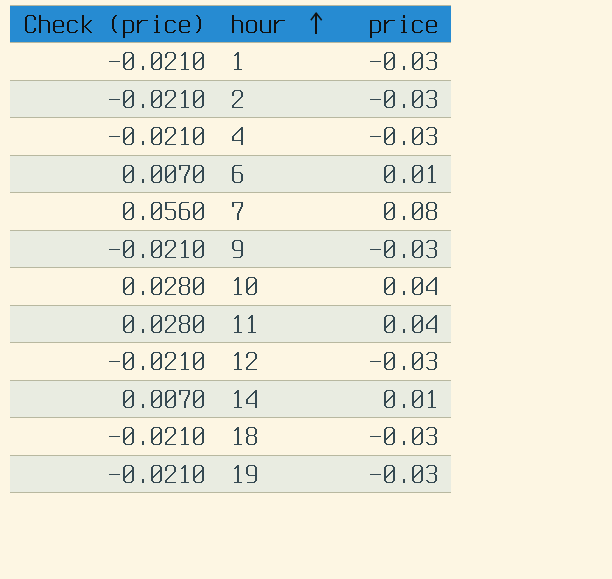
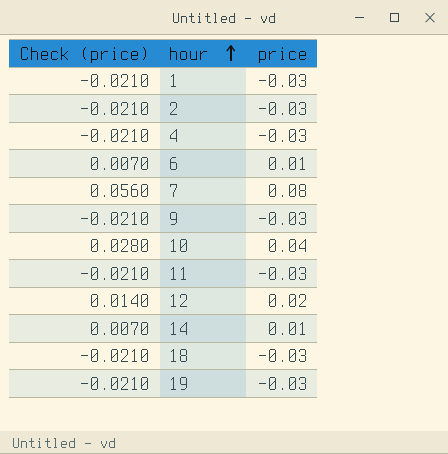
11 | Check (price): 0.0280 -> -0.0210
11 | price: 0.04 -> -0.03
12 | Check (price): -0.0210 -> 0.0140
12 | price: -0.03 -> 0.02

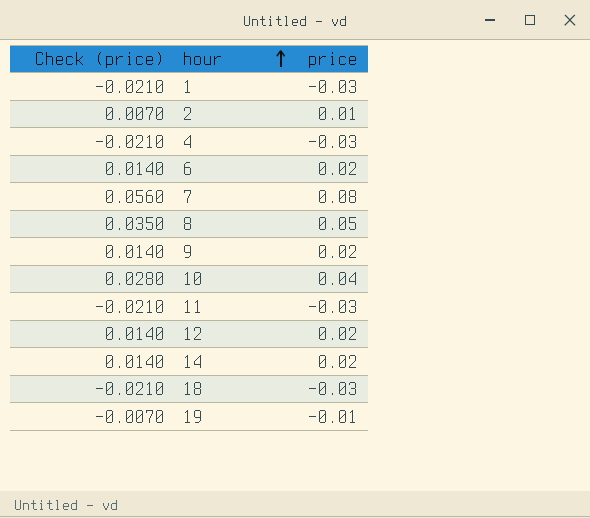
2 | Check (price): -0.0210 -> 0.0070
2 | price: -0.03 -> 0.01
6 | Check (price): 0.0070 -> 0.0140
6 | price: 0.01 -> 0.02
row 8: none -> 0.0350 | 0.05
9 | Check (price): -0.0210 -> 0.0140
9 | price: -0.03 -> 0.02
14 | Check (price): 0.0070 -> 0.0140
14 | price: 0.01 -> 0.02
19 | Check (price): -0.0210 -> -0.0070
19 | price: -0.03 -> -0.01

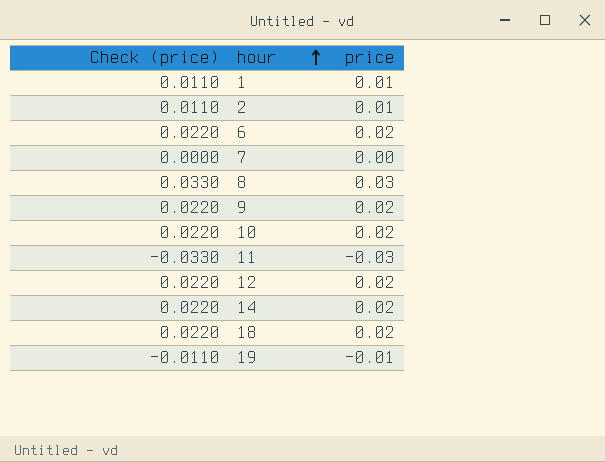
column Check (price) | formula: [price] * 0.7 -> [price] * 1.1
row 4: -0.0210 | -0.03 -> none
1 | price: -0.03 -> 0.01
7 | price: 0.08 -> 0.00
8 | price: 0.05 -> 0.03
10 | price: 0.04 -> 0.02
18 | price: -0.03 -> 0.02

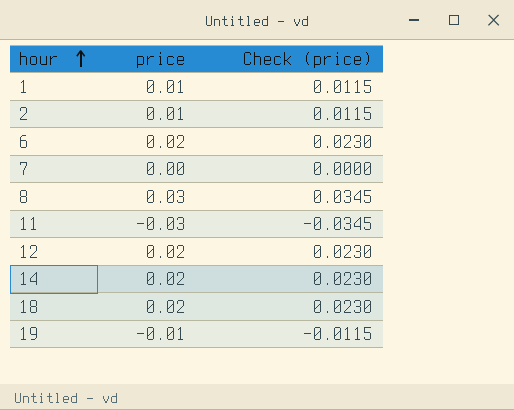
column Check (price) | formula: [price] * 1.1 -> [price] * 1.15
column Check (price) | position: 1 -> 3
row 9: 0.0220 | 0.02 -> none
row 10: 0.0220 | 0.02 -> none

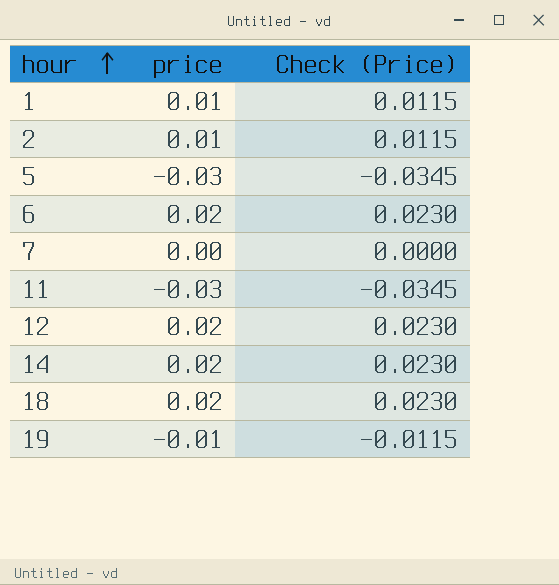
column name: Check (price) -> Check (Price)
row 8: 0.03 | 0.0345 -> none
row 5: none -> -0.03 | -0.0345

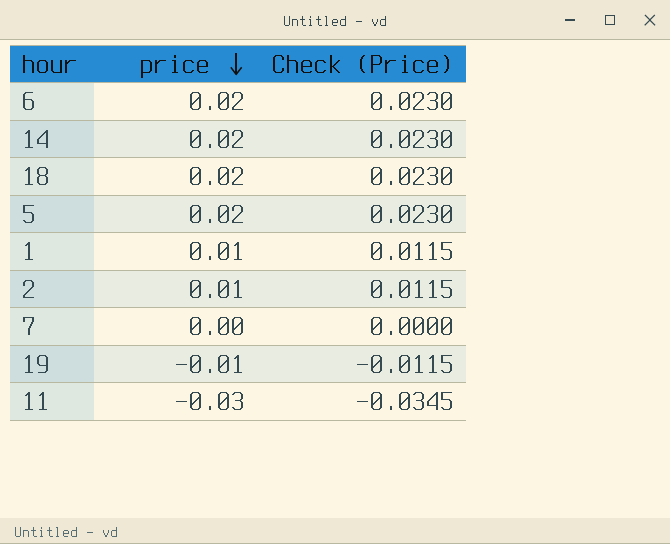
row order: hour ascending -> price descending
row 12: 0.02 | 0.0230 -> none
5 | price: -0.03 -> 0.02
5 | Check (Price): -0.0345 -> 0.0230

